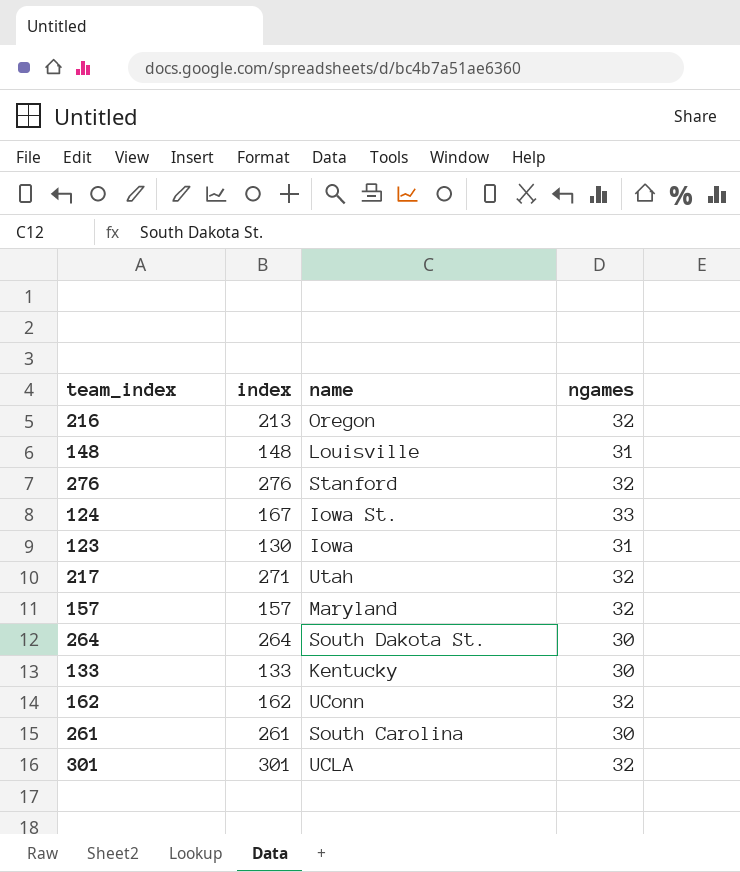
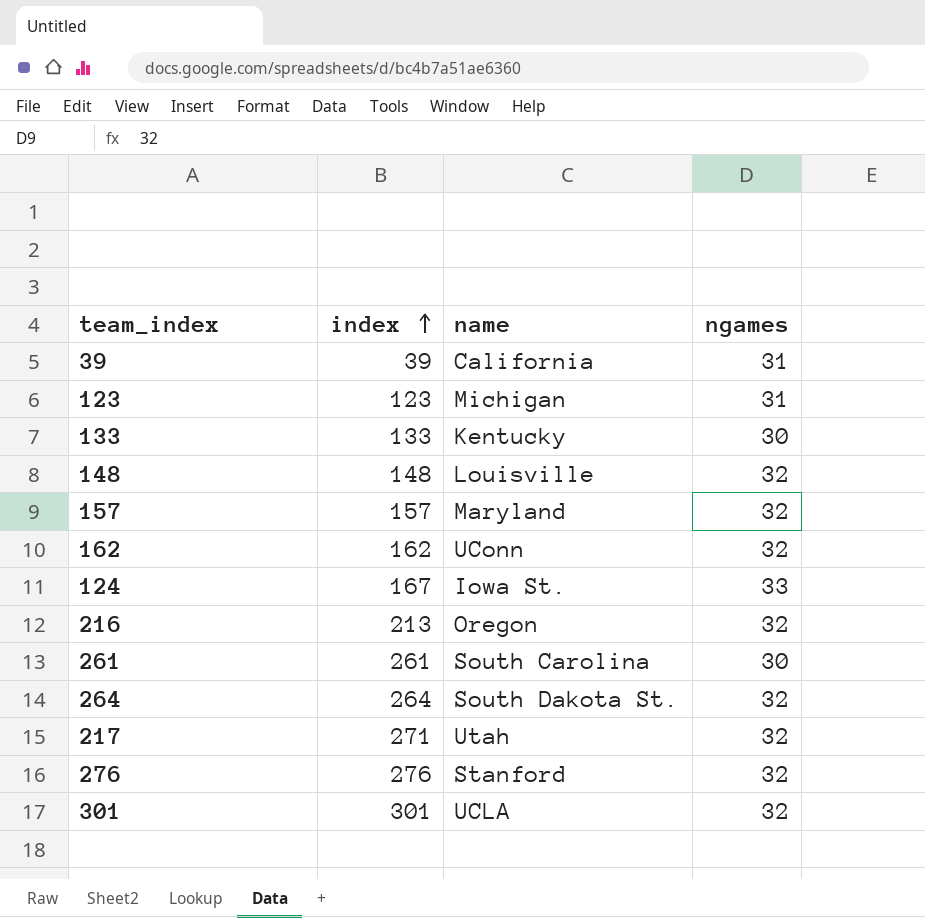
row order: none -> index ascending
row 39: none -> 39 | California | 31
123 | index: 130 -> 123
123 | name: Iowa -> Michigan
148 | ngames: 31 -> 32
264 | ngames: 30 -> 32

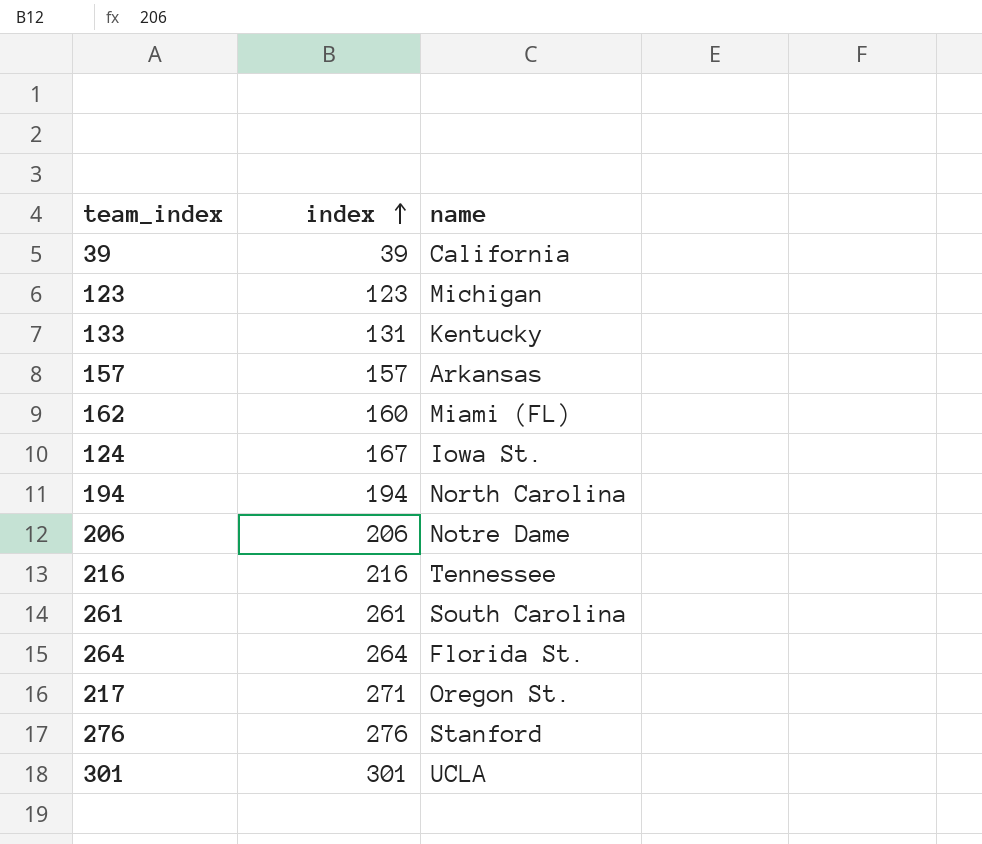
column ngames | position: 4 -> none
row 148: 148 | Louisville | 32 -> none
133 | index: 133 -> 131
157 | name: Maryland -> Arkansas
162 | index: 162 -> 160
162 | name: UConn -> Miami (FL)
row 194: none -> 194 | North Carolina
row 206: none -> 206 | Notre Dame
216 | index: 213 -> 216
216 | name: Oregon -> Tennessee
264 | name: South Dakota St. -> Florida St.
217 | name: Utah -> Oregon St.

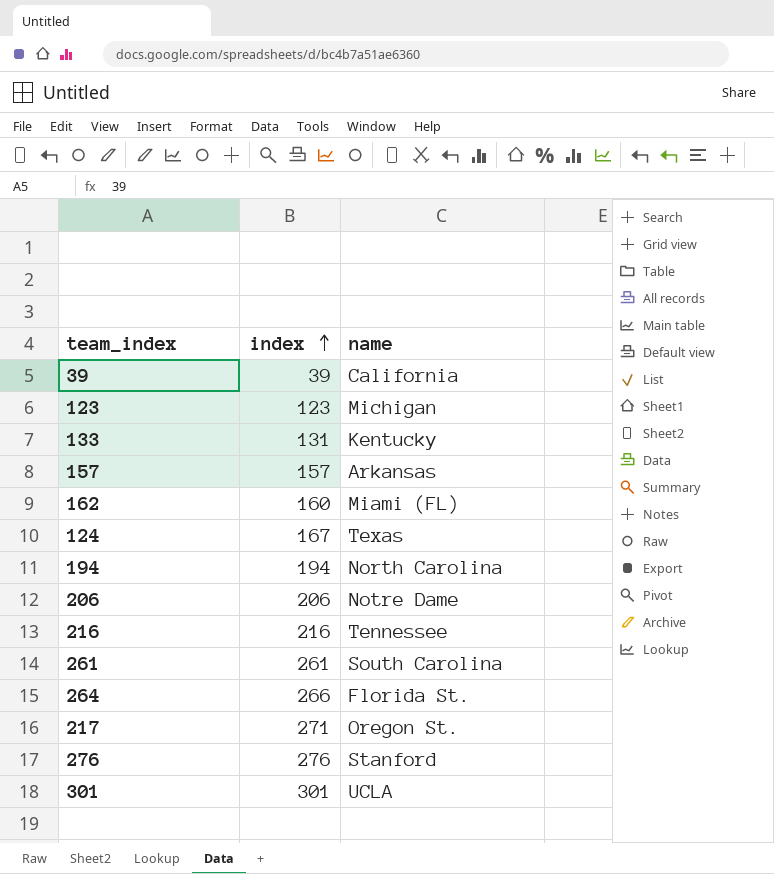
124 | name: Iowa St. -> Texas
264 | index: 264 -> 266

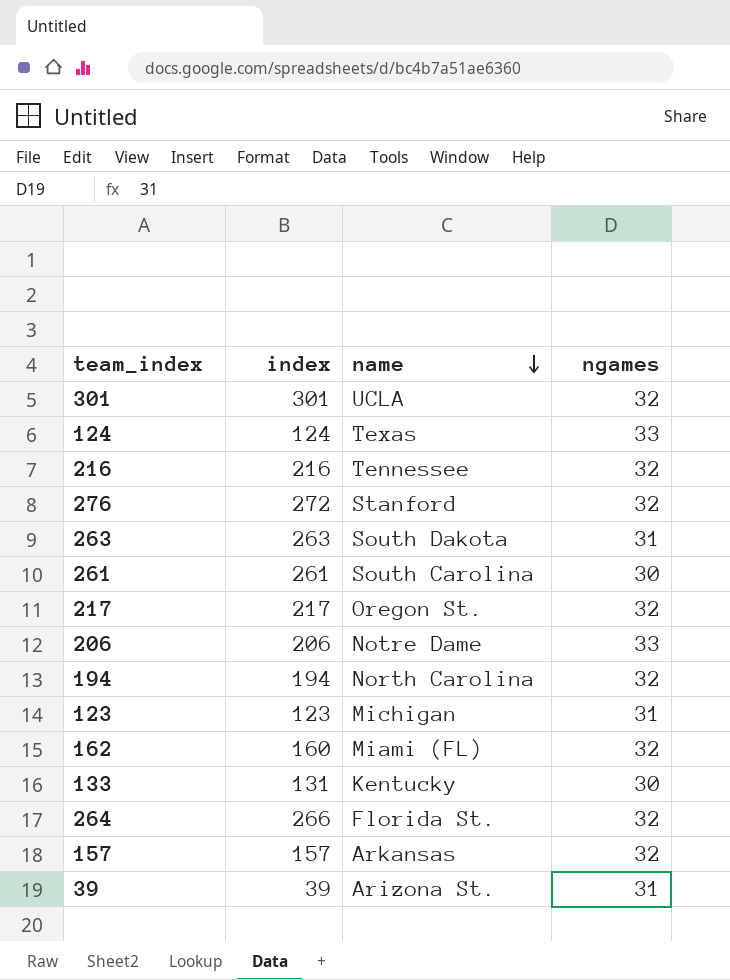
row order: index ascending -> name descending
column ngames | position: none -> 4
124 | index: 167 -> 124
276 | index: 276 -> 272
row 263: none -> 263 | South Dakota | 31
217 | index: 271 -> 217
39 | name: California -> Arizona St.

